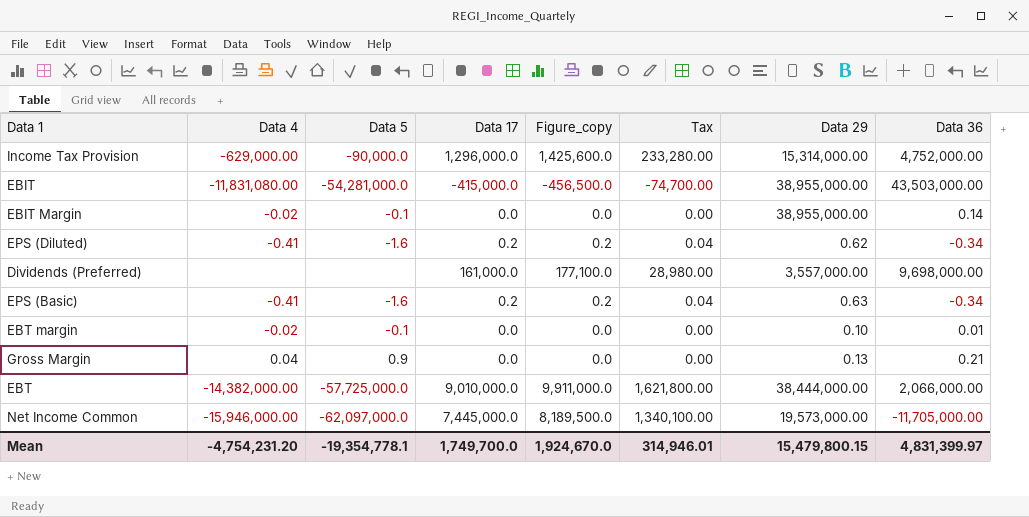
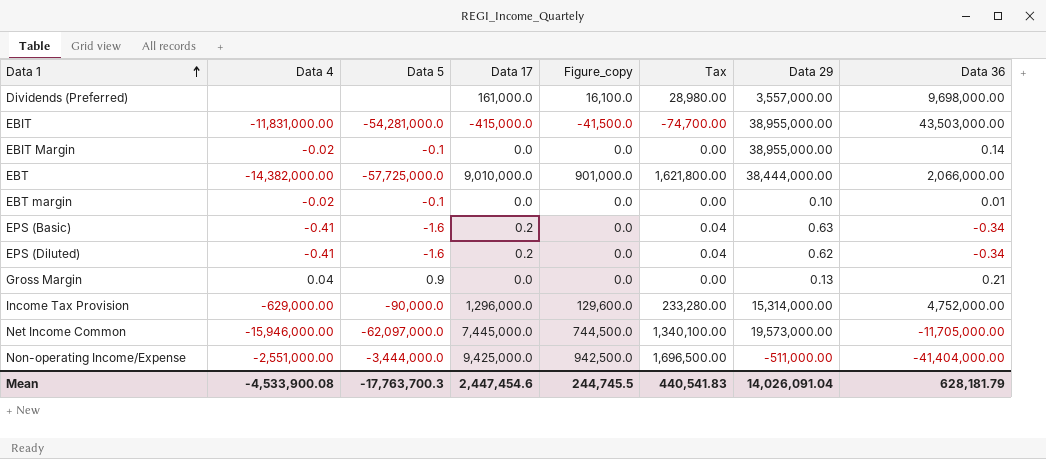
row order: none -> Data 1 ascending
column Figure_copy | formula: [Data 17] * 1.1 -> [Data 17] * 0.1
EBIT | Data 4: -11,831,080.00 -> -11,831,000.00
row Non-operating Income/Expense: none -> -2,551,000.00 | -3,444,000.0 | 9,425,000.0 | 942,500.0 | 1,696,500.00 | -511,000.00 | -41,404,000.00
Mean | Data 4: -4,754,231.20 -> -4,533,900.08
Mean | Data 5: -19,354,778.1 -> -17,763,700.3
Mean | Data 17: 1,749,700.0 -> 2,447,454.6
Mean | Figure_copy: 1,924,670.0 -> 244,745.5
Mean | Tax: 314,946.01 -> 440,541.83
Mean | Data 29: 15,479,800.15 -> 14,026,091.04
Mean | Data 36: 4,831,399.97 -> 628,181.79

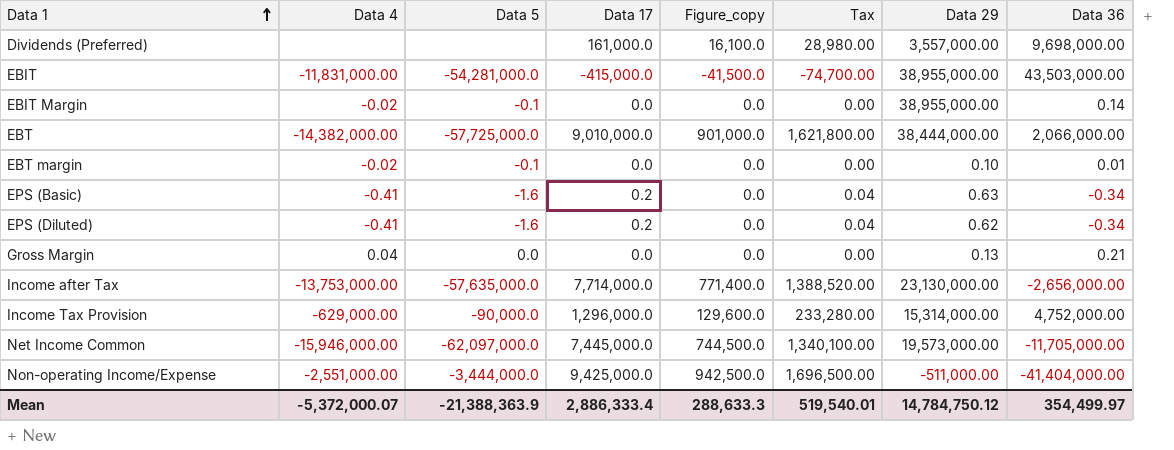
Gross Margin | Data 5: 0.9 -> 0.0
row Income after Tax: none -> -13,753,000.00 | -57,635,000.0 | 7,714,000.0 | 771,400.0 | 1,388,520.00 | 23,130,000.00 | -2,656,000.00
Mean | Data 4: -4,533,900.08 -> -5,372,000.07
Mean | Data 5: -17,763,700.3 -> -21,388,363.9
Mean | Data 17: 2,447,454.6 -> 2,886,333.4
Mean | Figure_copy: 244,745.5 -> 288,633.3
Mean | Tax: 440,541.83 -> 519,540.01
Mean | Data 29: 14,026,091.04 -> 14,784,750.12
Mean | Data 36: 628,181.79 -> 354,499.97

